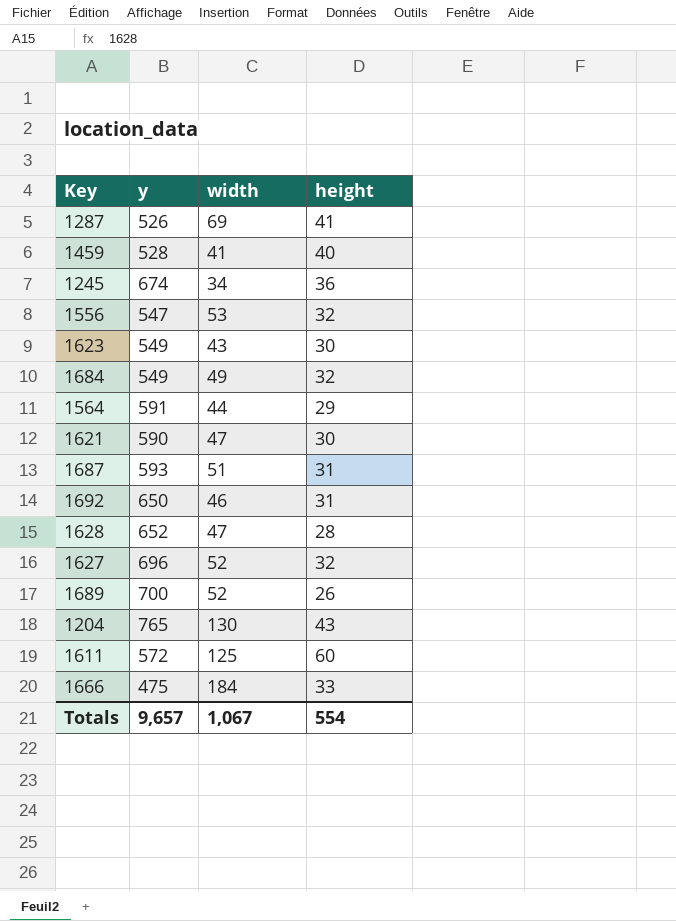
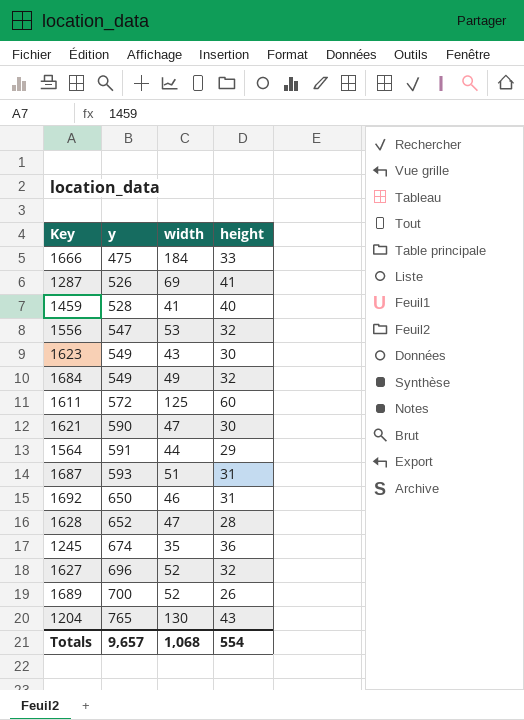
row order: none -> y ascending
1245 | width: 34 -> 35
Totals | width: 1,067 -> 1,068

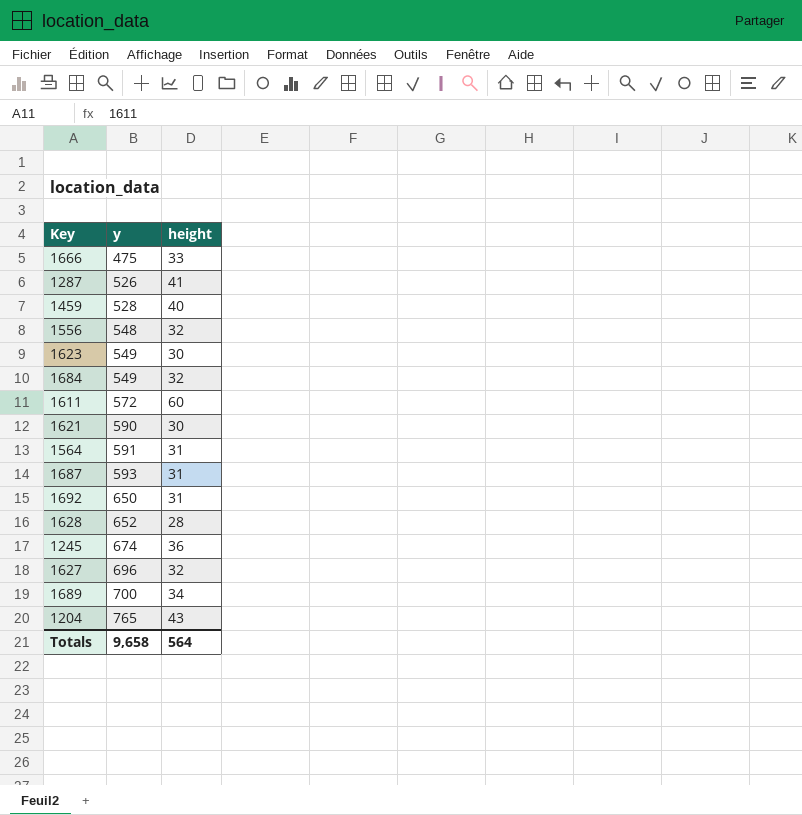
column width | position: 3 -> none
1556 | y: 547 -> 548
1564 | height: 29 -> 31
1689 | height: 26 -> 34
Totals | y: 9,657 -> 9,658
Totals | height: 554 -> 564

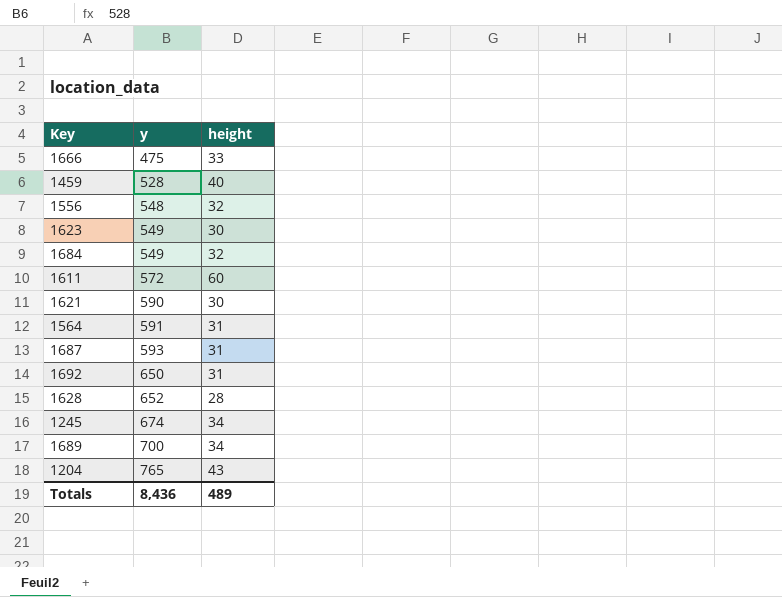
row 1287: 526 | 41 -> none
row 1627: 696 | 32 -> none
1245 | height: 36 -> 34
Totals | y: 9,658 -> 8,436
Totals | height: 564 -> 489

